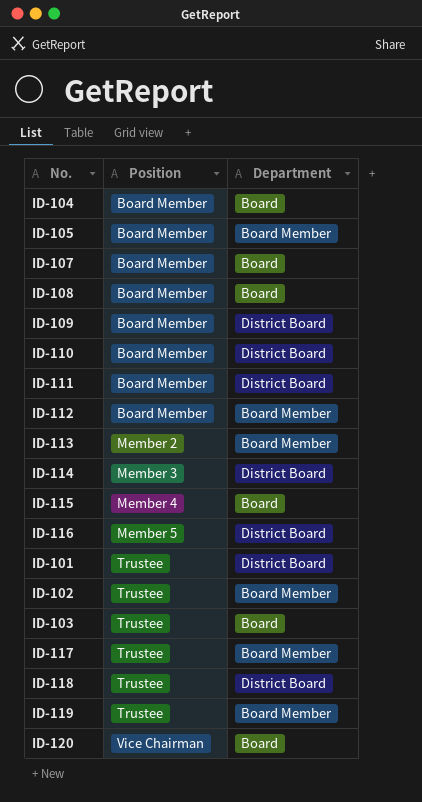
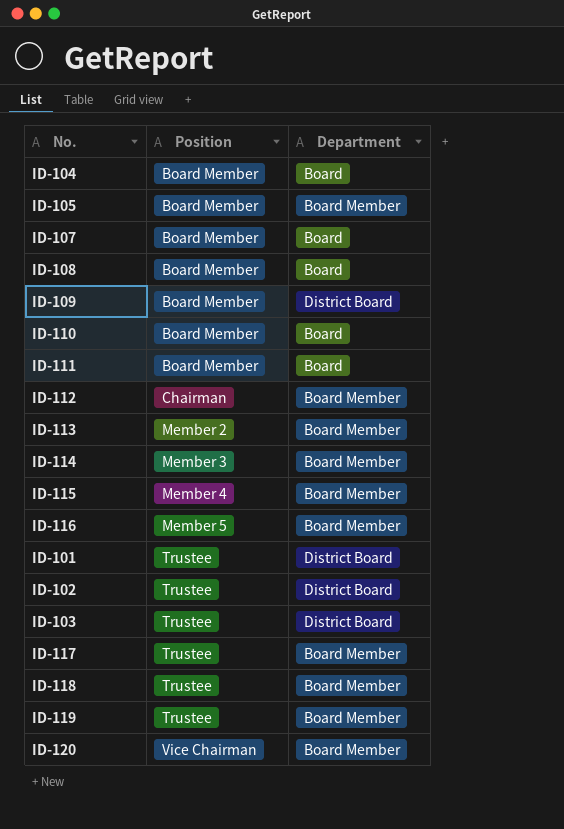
ID-110 | Department: District Board -> Board
ID-111 | Department: District Board -> Board
ID-112 | Position: Board Member -> Chairman
ID-114 | Department: District Board -> Board Member
ID-115 | Department: Board -> Board Member
ID-116 | Department: District Board -> Board Member
ID-102 | Department: Board Member -> District Board
ID-103 | Department: Board -> District Board
ID-118 | Department: District Board -> Board Member
ID-120 | Department: Board -> Board Member

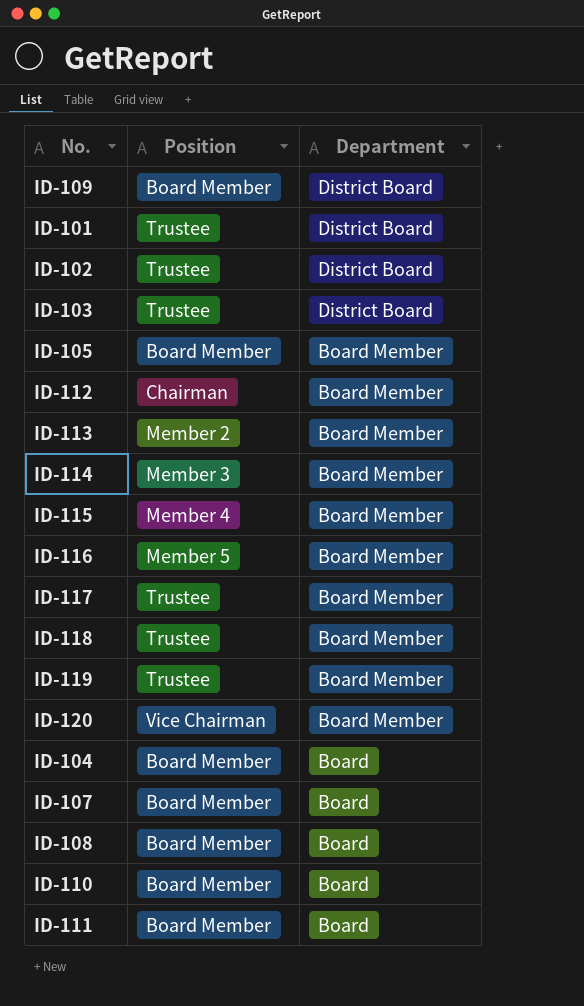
row order: Position ascending -> Department descending

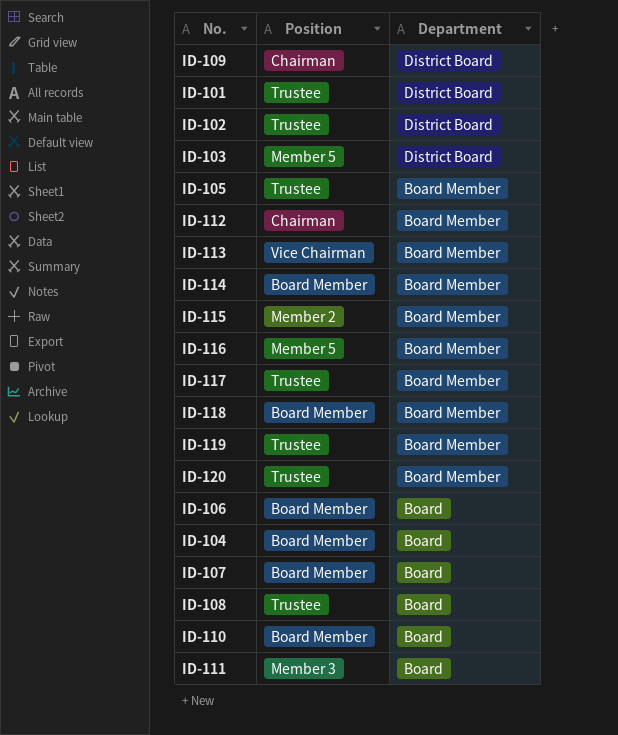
ID-109 | Position: Board Member -> Chairman
ID-103 | Position: Trustee -> Member 5
ID-105 | Position: Board Member -> Trustee
ID-113 | Position: Member 2 -> Vice Chairman
ID-114 | Position: Member 3 -> Board Member
ID-115 | Position: Member 4 -> Member 2
ID-118 | Position: Trustee -> Board Member
ID-120 | Position: Vice Chairman -> Trustee
row ID-106: none -> Board Member | Board
ID-108 | Position: Board Member -> Trustee
ID-111 | Position: Board Member -> Member 3

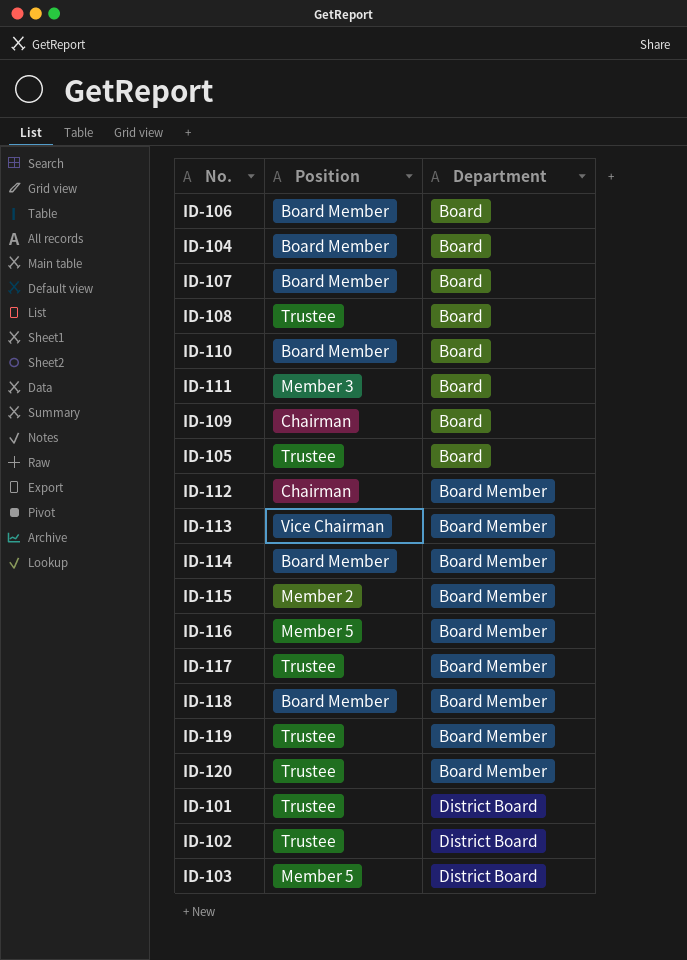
row order: Department descending -> Department ascending
ID-109 | Department: District Board -> Board
ID-105 | Department: Board Member -> Board

